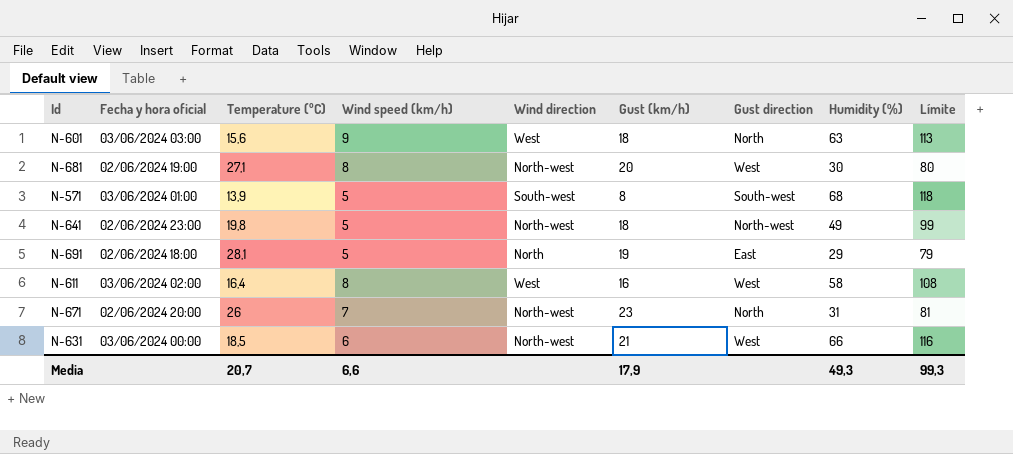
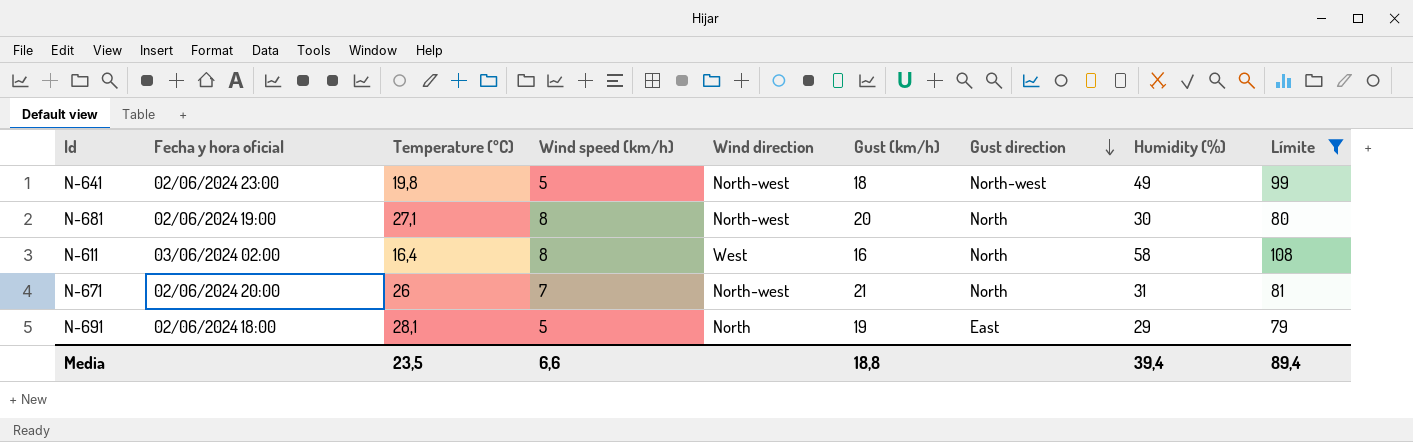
filter: none -> Límite <= 108
row order: none -> Gust direction descending
N-681 | Gust direction: West -> North
N-611 | Gust direction: West -> North
N-671 | Gust (km/h): 23 -> 21
Media | Temperature (ºC): 20,7 -> 23,5
Media | Gust (km/h): 17,9 -> 18,8
Media | Humidity (%): 49,3 -> 39,4
Media | Límite: 99,3 -> 89,4

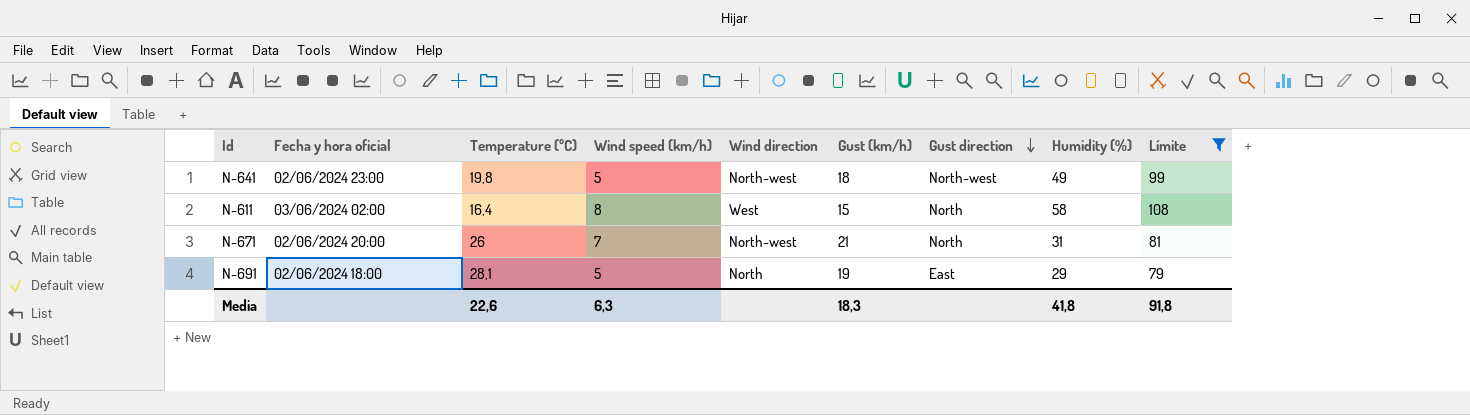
row N-681: 02/06/2024 19:00 | 27,1 | 8 | North-west | 20 | North | 30 | 80 -> none
N-611 | Gust (km/h): 16 -> 15
Media | Temperature (ºC): 23,5 -> 22,6
Media | Wind speed (km/h): 6,6 -> 6,3
Media | Gust (km/h): 18,8 -> 18,3
Media | Humidity (%): 39,4 -> 41,8
Media | Límite: 89,4 -> 91,8

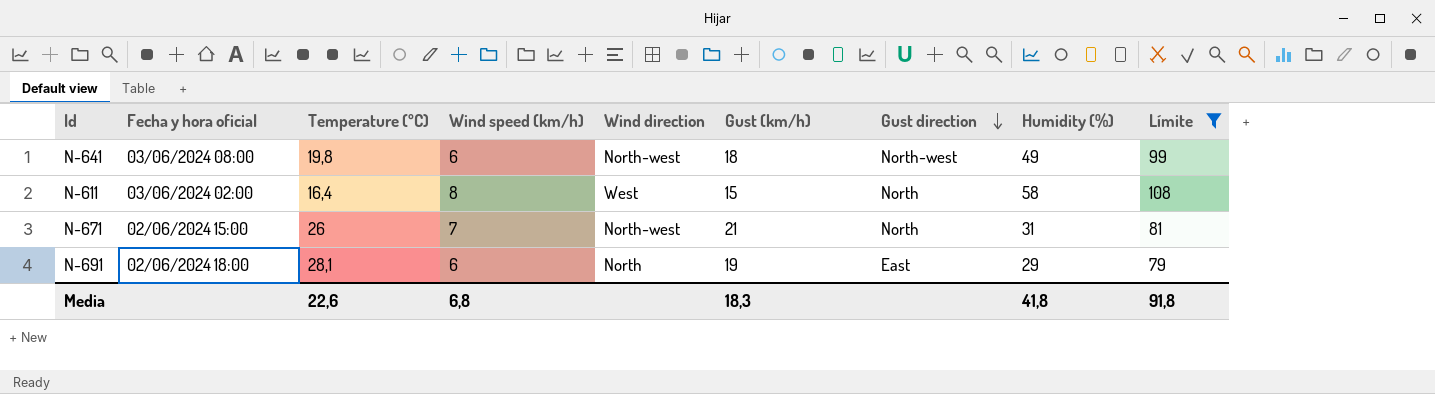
N-641 | Fecha y hora oficial: 02/06/2024 23:00 -> 03/06/2024 08:00
N-641 | Wind speed (km/h): 5 -> 6
N-671 | Fecha y hora oficial: 02/06/2024 20:00 -> 02/06/2024 15:00
N-691 | Wind speed (km/h): 5 -> 6
Media | Wind speed (km/h): 6,3 -> 6,8

